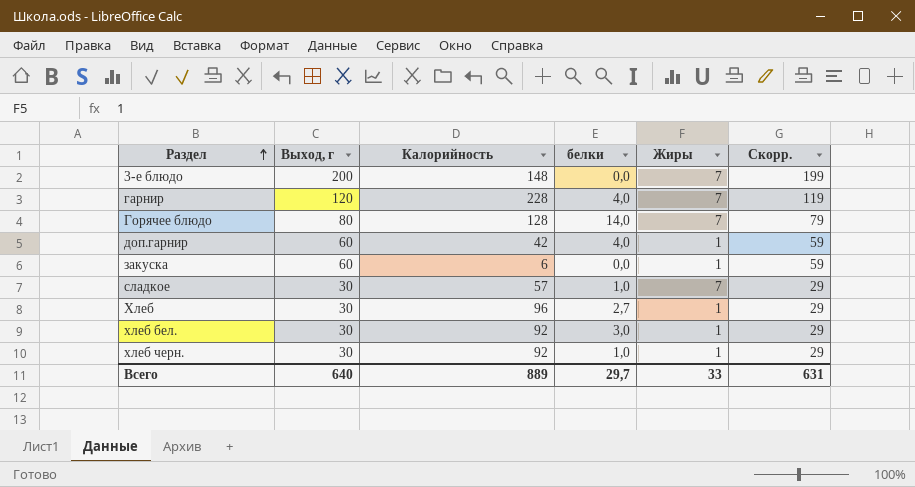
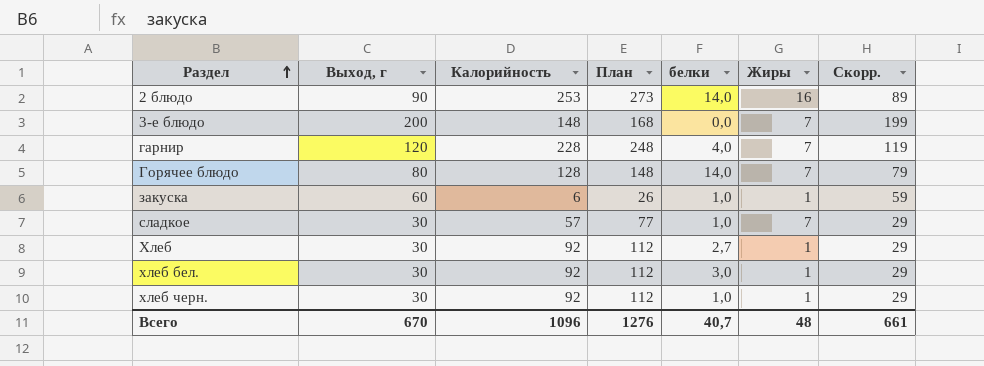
column План | formula: none -> [Калорийность] + 20
row доп.гарнир: 60 | 42 | 4,0 | 1 | 59 -> none
row 2 блюдо: none -> 90 | 253 | 273 | 14,0 | 16 | 89
закуска | белки: 0,0 -> 1,0
Хлеб | Калорийность: 96 -> 92
Всего | Выход, г: 640 -> 670
Всего | Калорийность: 889 -> 1096
Всего | белки: 29,7 -> 40,7
Всего | Жиры: 33 -> 48
Всего | Скорр.: 631 -> 661

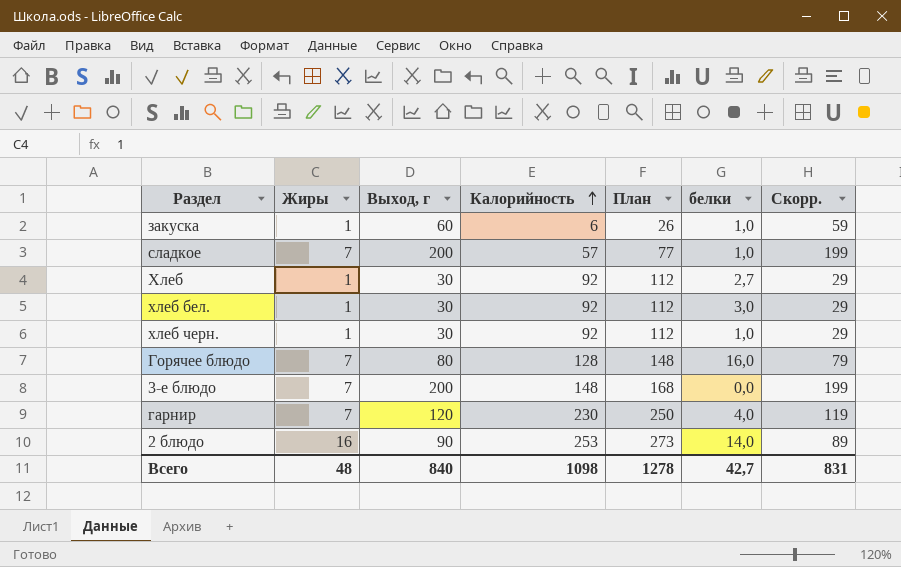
row order: Раздел ascending -> Калорийность ascending
column Жиры | position: 6 -> 2
сладкое | Выход, г: 30 -> 200
сладкое | Скорр.: 29 -> 199
Горячее блюдо | белки: 14,0 -> 16,0
гарнир | Калорийность: 228 -> 230
гарнир | План: 248 -> 250
Всего | Выход, г: 670 -> 840
Всего | Калорийность: 1096 -> 1098
Всего | План: 1276 -> 1278
Всего | белки: 40,7 -> 42,7
Всего | Скорр.: 661 -> 831

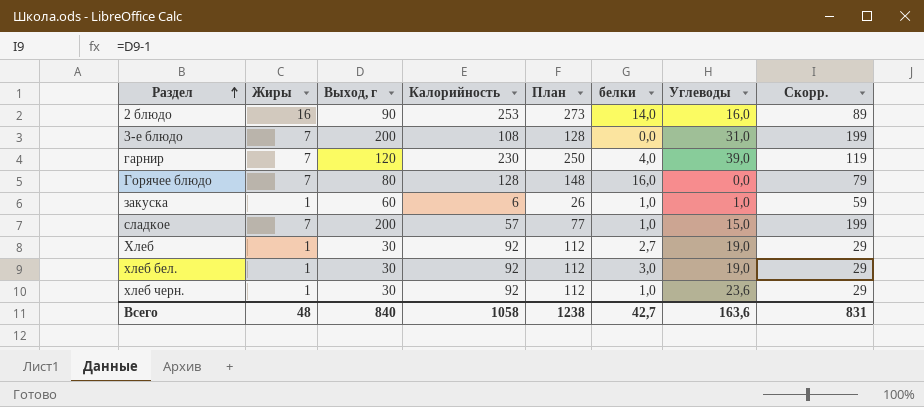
row order: Калорийность ascending -> Раздел ascending
column Углеводы | position: none -> 7
3-е блюдо | Калорийность: 148 -> 108
3-е блюдо | План: 168 -> 128
Всего | Калорийность: 1098 -> 1058
Всего | План: 1278 -> 1238

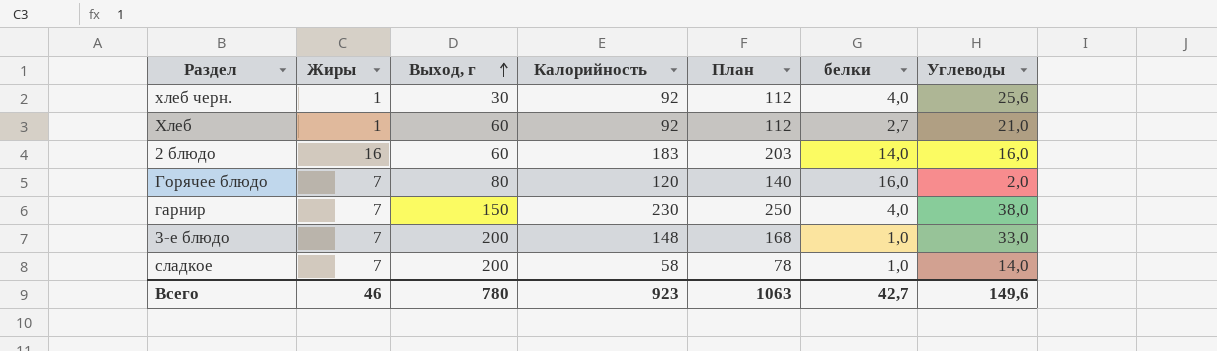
row order: Раздел ascending -> Выход, г ascending
column Скорр. | formula: [Выход, г] - 1 -> none
row закуска: 1 | 60 | 6 | 26 | 1,0 | 1,0 | 59 -> none
row хлеб бел.: 1 | 30 | 92 | 112 | 3,0 | 19,0 | 29 -> none
хлеб черн. | белки: 1,0 -> 4,0
хлеб черн. | Углеводы: 23,6 -> 25,6
Хлеб | Выход, г: 30 -> 60
Хлеб | Углеводы: 19,0 -> 21,0
2 блюдо | Выход, г: 90 -> 60
2 блюдо | Калорийность: 253 -> 183
2 блюдо | План: 273 -> 203
Горячее блюдо | Калорийность: 128 -> 120
Горячее блюдо | План: 148 -> 140
Горячее блюдо | Углеводы: 0,0 -> 2,0
гарнир | Выход, г: 120 -> 150
гарнир | Углеводы: 39,0 -> 38,0
3-е блюдо | Калорийность: 108 -> 148
3-е блюдо | План: 128 -> 168
3-е блюдо | белки: 0,0 -> 1,0
3-е блюдо | Углеводы: 31,0 -> 33,0
сладкое | Калорийность: 57 -> 58
сладкое | План: 77 -> 78
сладкое | Углеводы: 15,0 -> 14,0
Всего | Жиры: 48 -> 46
Всего | Выход, г: 840 -> 780
Всего | Калорийность: 1058 -> 923
Всего | План: 1238 -> 1063
Всего | Углеводы: 163,6 -> 149,6

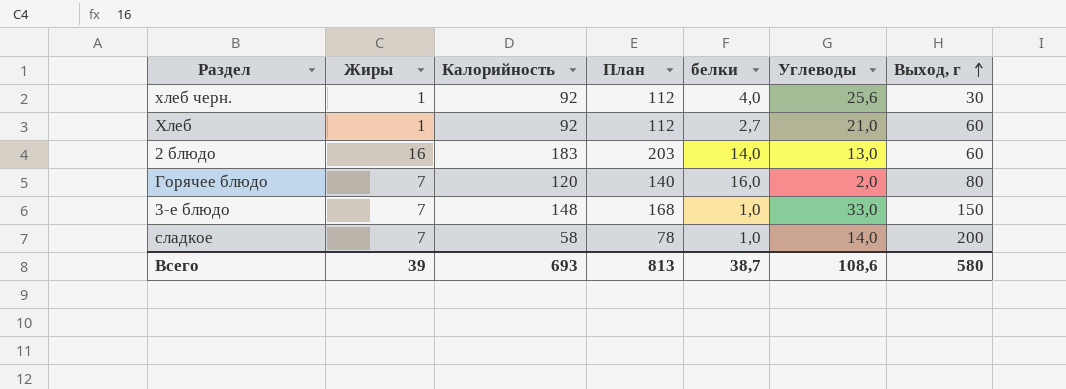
column Выход, г | position: 3 -> 7
row гарнир: 7 | 150 | 230 | 250 | 4,0 | 38,0 -> none
2 блюдо | Углеводы: 16,0 -> 13,0
3-е блюдо | Выход, г: 200 -> 150
Всего | Жиры: 46 -> 39
Всего | Калорийность: 923 -> 693
Всего | План: 1063 -> 813
Всего | белки: 42,7 -> 38,7
Всего | Углеводы: 149,6 -> 108,6
Всего | Выход, г: 780 -> 580

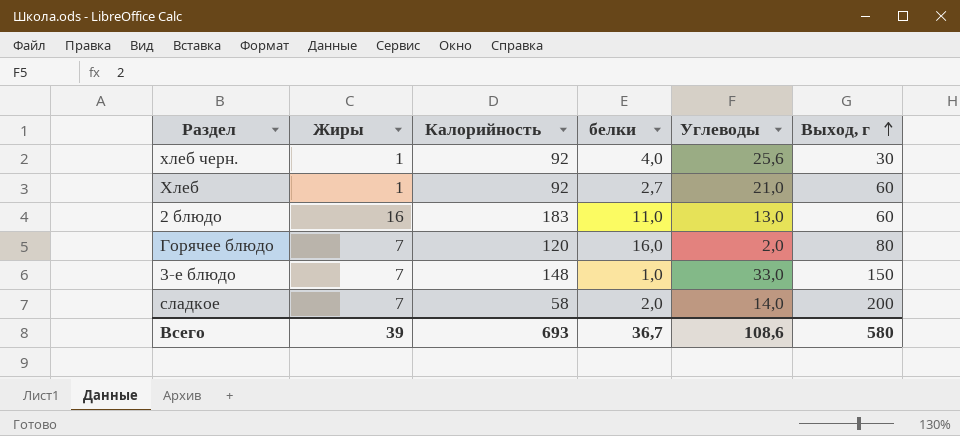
column План | formula: [Калорийность] + 20 -> none
2 блюдо | белки: 14,0 -> 11,0
сладкое | белки: 1,0 -> 2,0
Всего | белки: 38,7 -> 36,7

